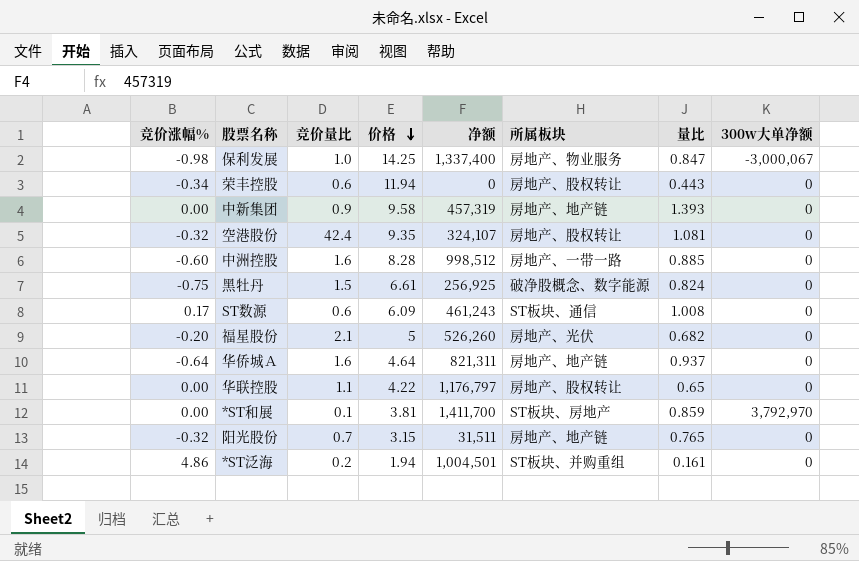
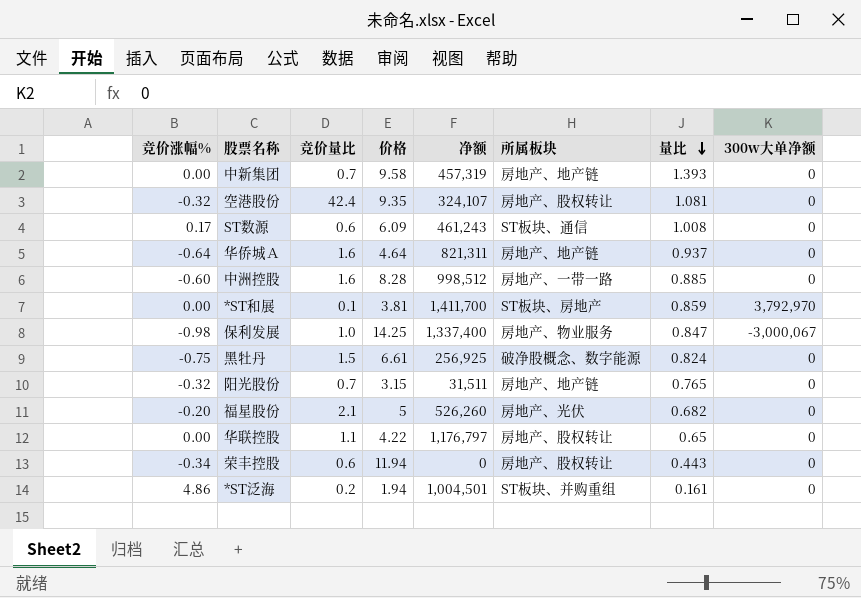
row order: 价格 descending -> 量比 descending
中新集团 | 竞价量比: 0.9 -> 0.7

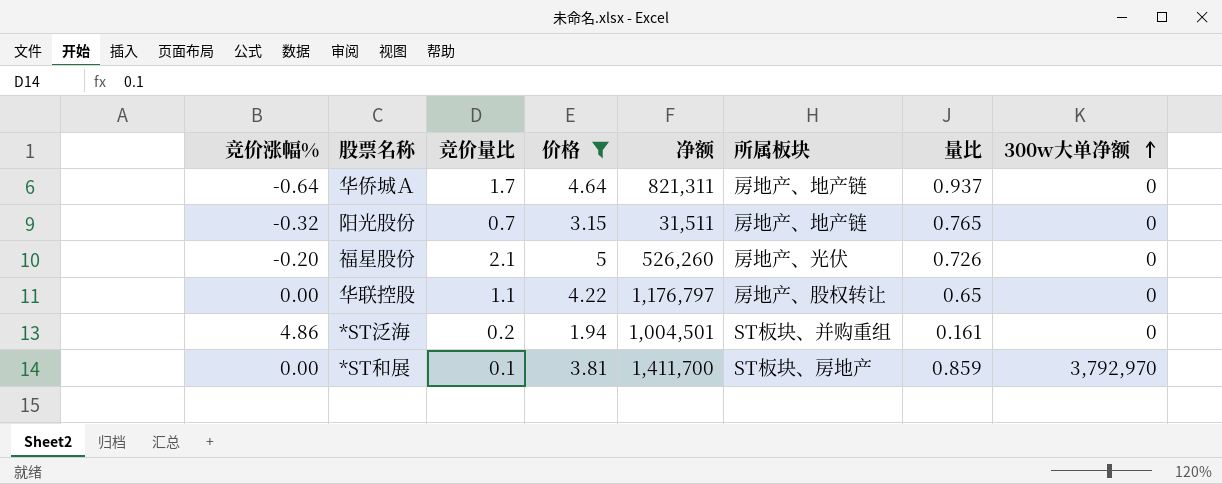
filter: none -> 价格 <= 5
row order: 量比 descending -> 300w大单净额 ascending
华侨城Ａ | 竞价量比: 1.6 -> 1.7
福星股份 | 量比: 0.682 -> 0.726

